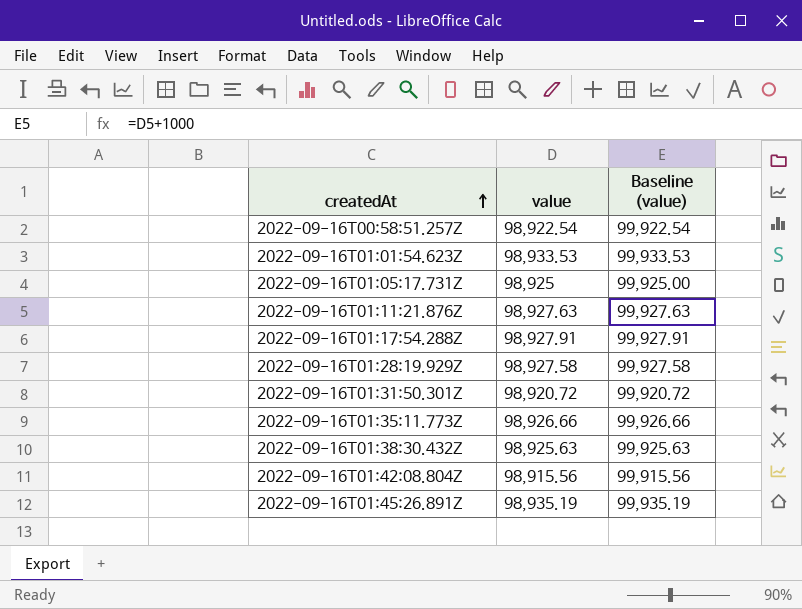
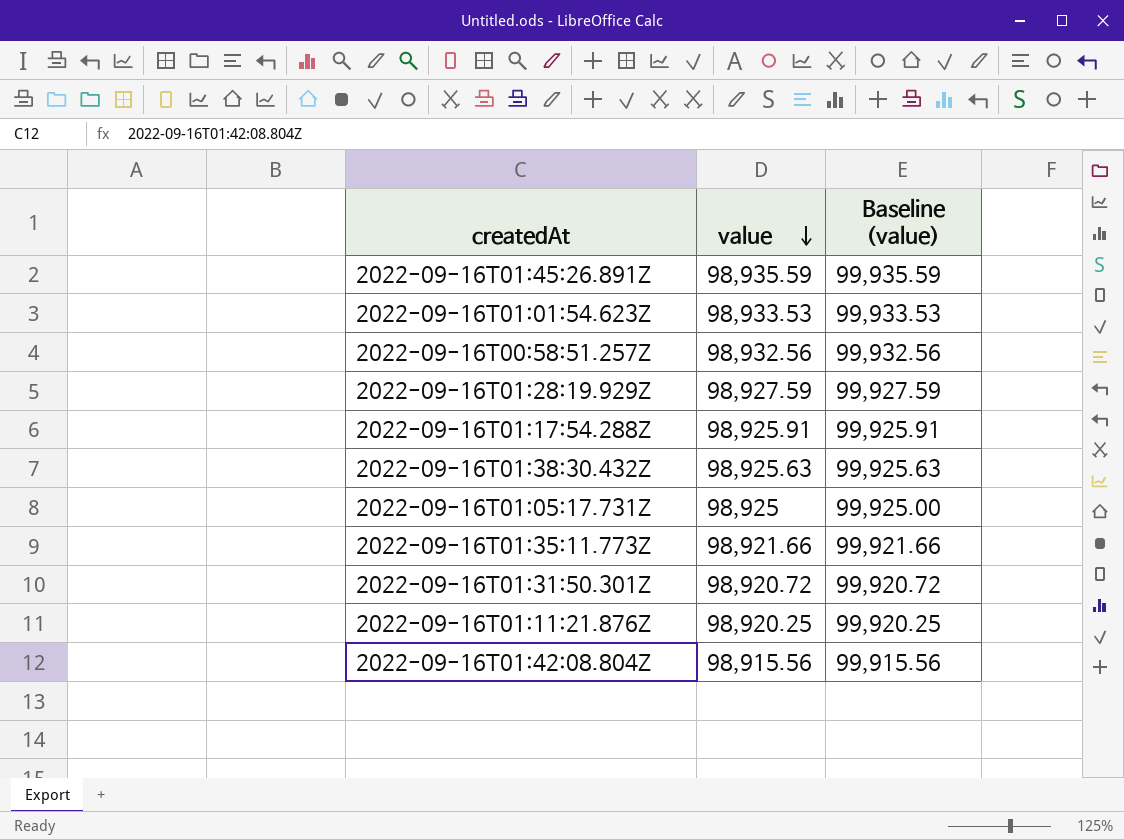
row order: createdAt ascending -> value descending
2022-09-16T01:45:26.891Z | value: 98,935.19 -> 98,935.59
2022-09-16T01:45:26.891Z | Baseline (value): 99,935.19 -> 99,935.59
2022-09-16T00:58:51.257Z | value: 98,922.54 -> 98,932.56
2022-09-16T00:58:51.257Z | Baseline (value): 99,922.54 -> 99,932.56
2022-09-16T01:28:19.929Z | value: 98,927.58 -> 98,927.59
2022-09-16T01:28:19.929Z | Baseline (value): 99,927.58 -> 99,927.59
2022-09-16T01:17:54.288Z | value: 98,927.91 -> 98,925.91
2022-09-16T01:17:54.288Z | Baseline (value): 99,927.91 -> 99,925.91
2022-09-16T01:35:11.773Z | value: 98,926.66 -> 98,921.66
2022-09-16T01:35:11.773Z | Baseline (value): 99,926.66 -> 99,921.66
2022-09-16T01:11:21.876Z | value: 98,927.63 -> 98,920.25
2022-09-16T01:11:21.876Z | Baseline (value): 99,927.63 -> 99,920.25

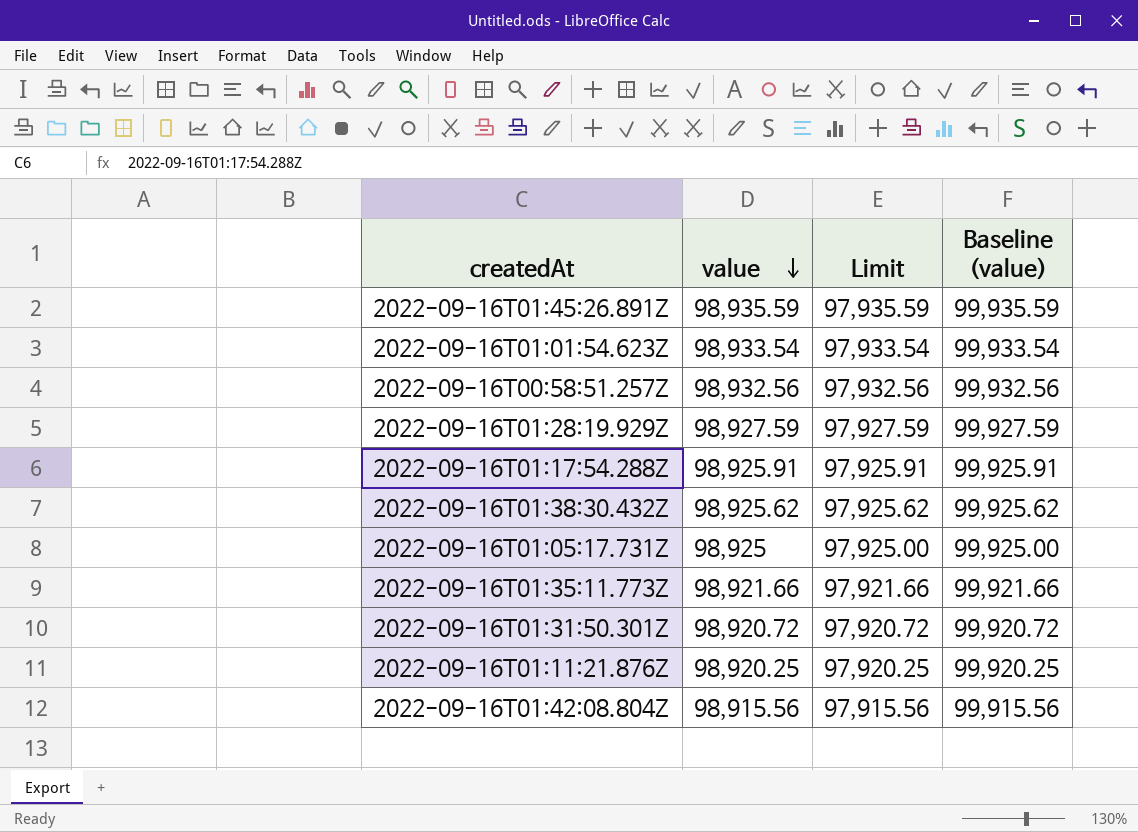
column Limit | formula: none -> [value] - 1000
2022-09-16T01:01:54.623Z | value: 98,933.53 -> 98,933.54
2022-09-16T01:01:54.623Z | Baseline (value): 99,933.53 -> 99,933.54
2022-09-16T01:38:30.432Z | value: 98,925.63 -> 98,925.62
2022-09-16T01:38:30.432Z | Baseline (value): 99,925.63 -> 99,925.62

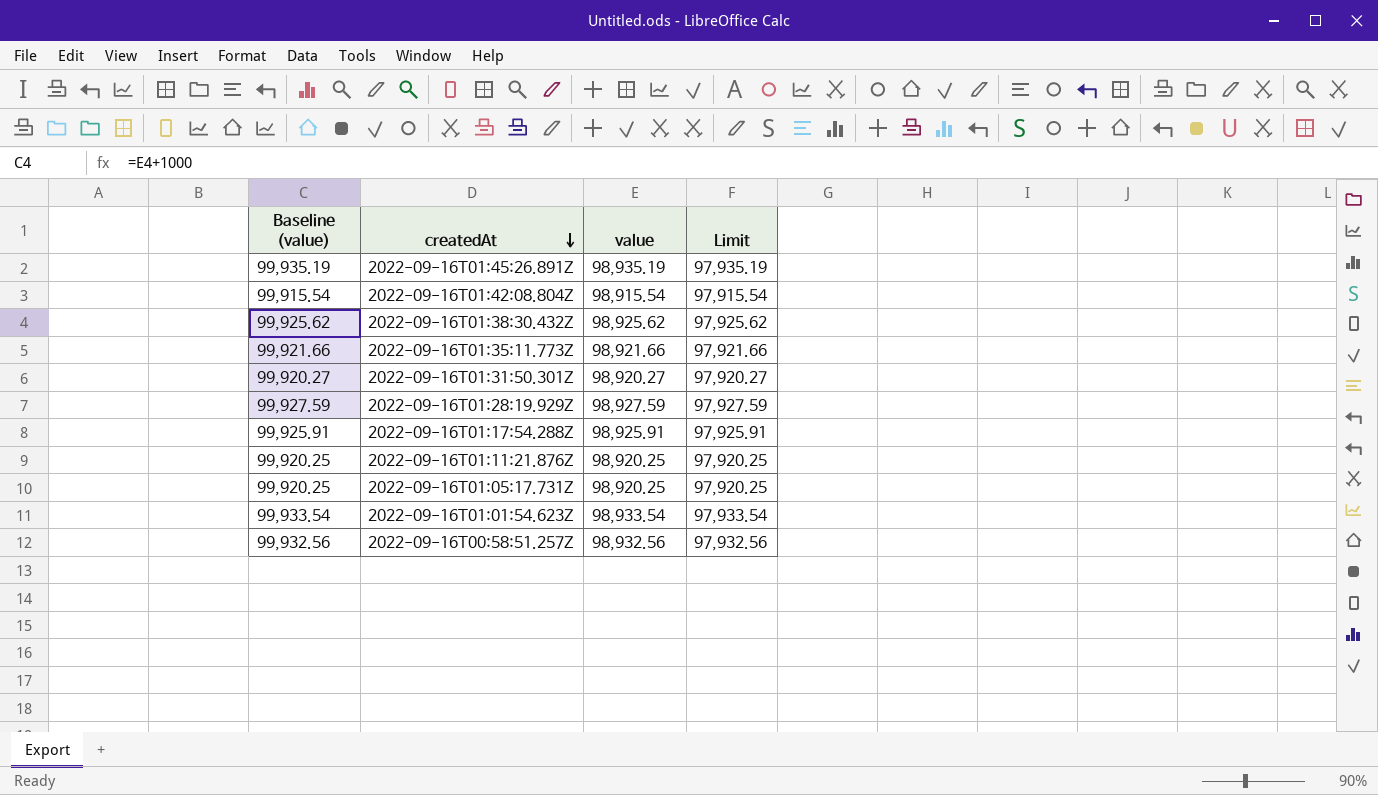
row order: value descending -> createdAt descending
column Baseline (value) | position: 4 -> 1
2022-09-16T01:45:26.891Z | Baseline (value): 99,935.59 -> 99,935.19
2022-09-16T01:45:26.891Z | value: 98,935.59 -> 98,935.19
2022-09-16T01:45:26.891Z | Limit: 97,935.59 -> 97,935.19
2022-09-16T01:42:08.804Z | Baseline (value): 99,915.56 -> 99,915.54
2022-09-16T01:42:08.804Z | value: 98,915.56 -> 98,915.54
2022-09-16T01:42:08.804Z | Limit: 97,915.56 -> 97,915.54
2022-09-16T01:31:50.301Z | Baseline (value): 99,920.72 -> 99,920.27
2022-09-16T01:31:50.301Z | value: 98,920.72 -> 98,920.27
2022-09-16T01:31:50.301Z | Limit: 97,920.72 -> 97,920.27
2022-09-16T01:05:17.731Z | Baseline (value): 99,925.00 -> 99,920.25
2022-09-16T01:05:17.731Z | value: 98,925 -> 98,920.25
2022-09-16T01:05:17.731Z | Limit: 97,925.00 -> 97,920.25

